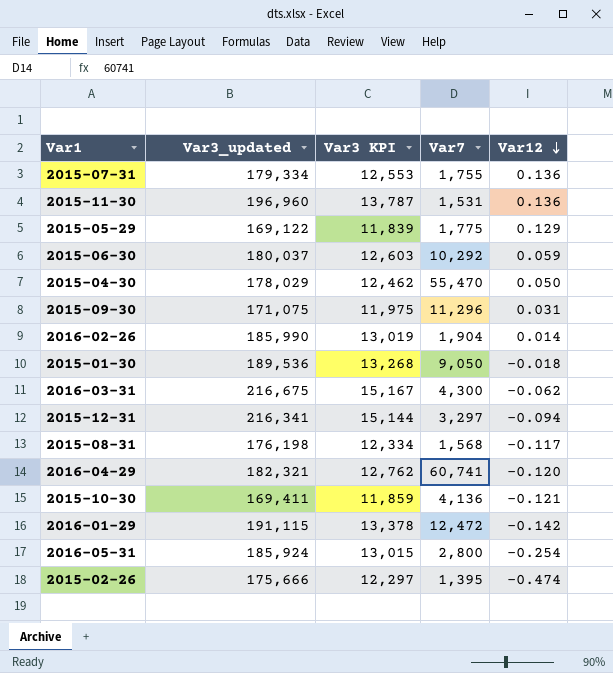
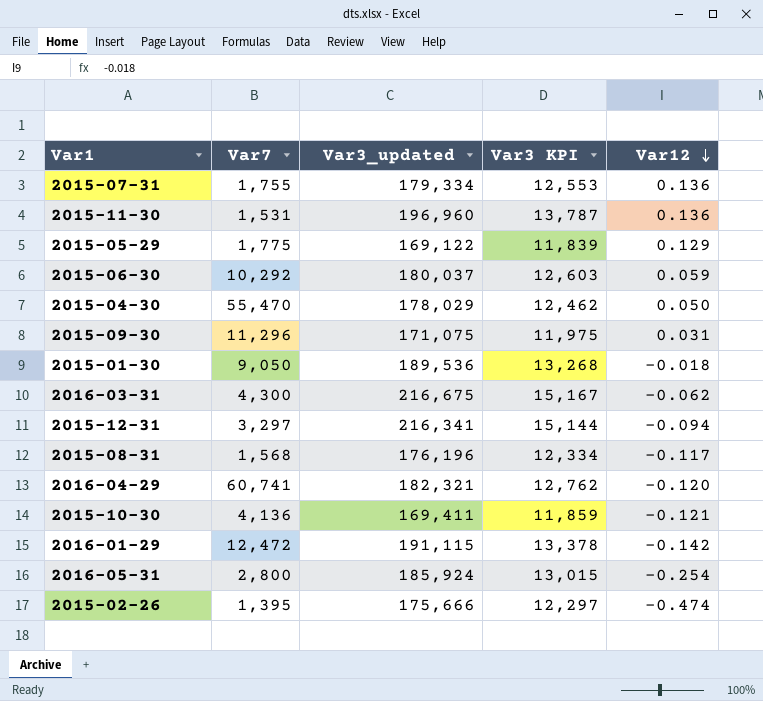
column Var7 | position: 4 -> 2
row 2016-02-26: 185,990 | 13,019 | 1,904 | 0.014 -> none
2015-08-31 | Var3_updated: 176,198 -> 176,196

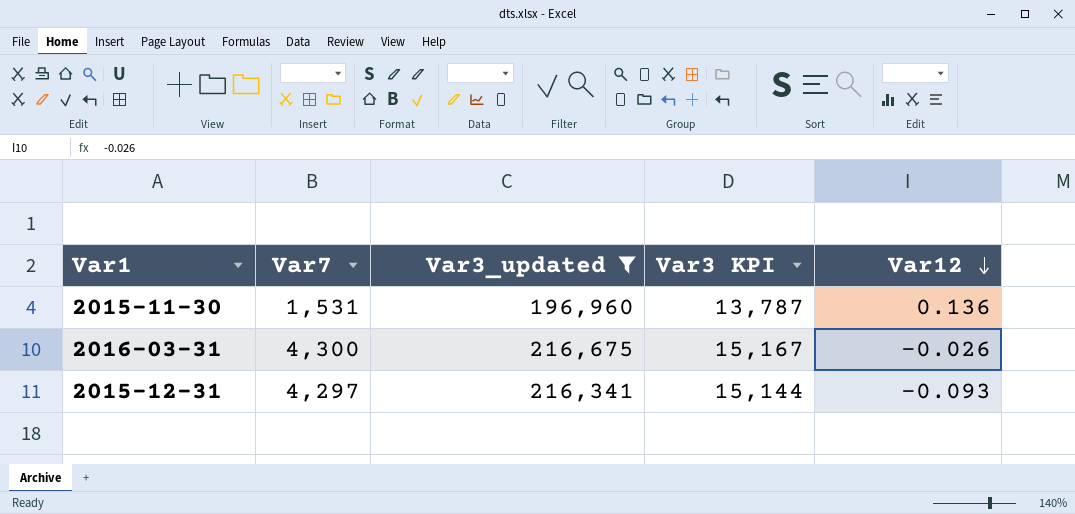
filter: none -> Var3_updated >= 196,960
2016-03-31 | Var12: -0.062 -> -0.026
2015-12-31 | Var7: 3,297 -> 4,297
2015-12-31 | Var12: -0.094 -> -0.093

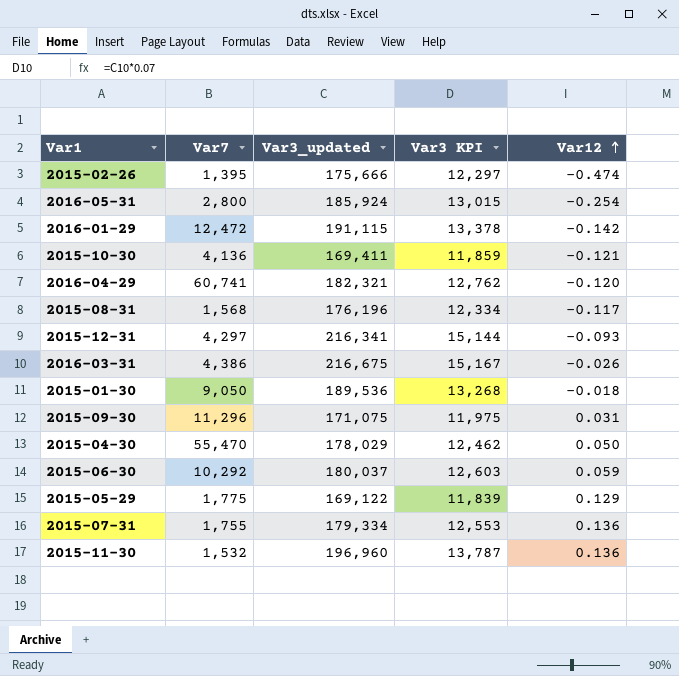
filter: Var3_updated >= 196,960 -> none
row order: Var12 descending -> Var12 ascending
2016-03-31 | Var7: 4,300 -> 4,386
2015-11-30 | Var7: 1,531 -> 1,532

